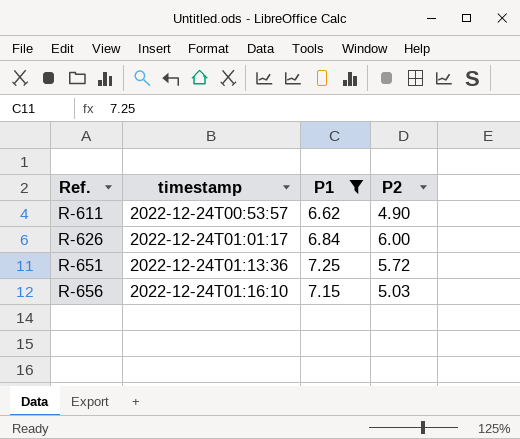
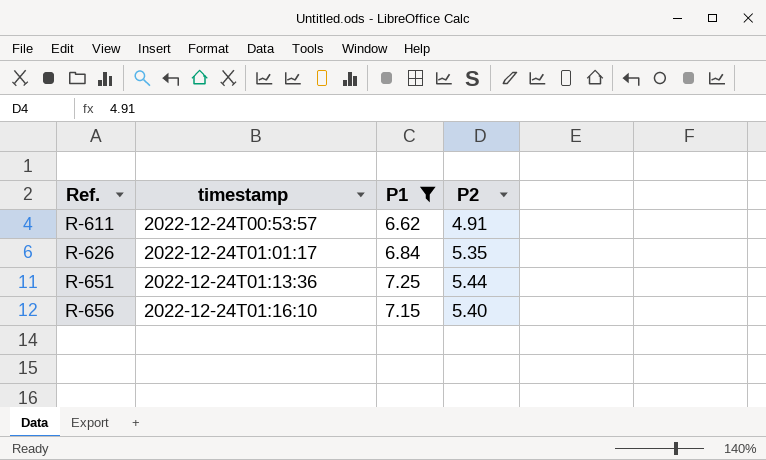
R-611 | P2: 4.90 -> 4.91
R-626 | P2: 6.00 -> 5.35
R-651 | P2: 5.72 -> 5.44
R-656 | P2: 5.03 -> 5.40

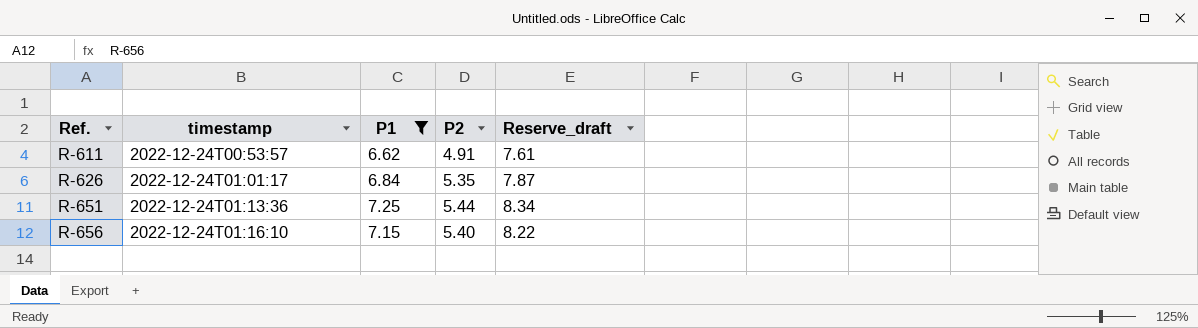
column Reserve_draft | formula: none -> [P1] * 1.15

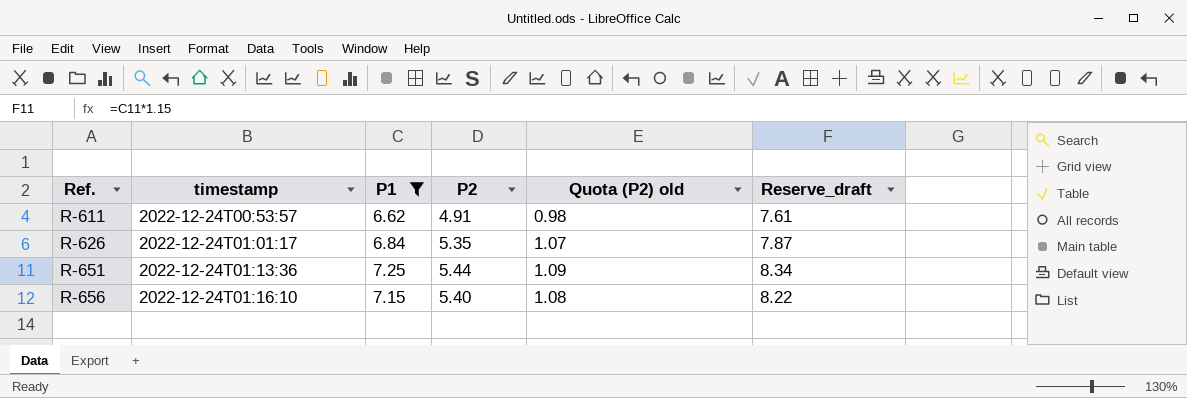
column Quota (P2) old | formula: none -> [P2] * 0.2

